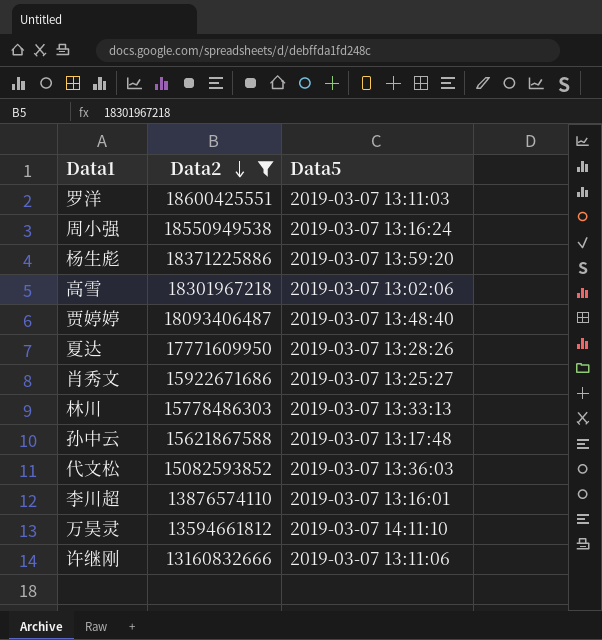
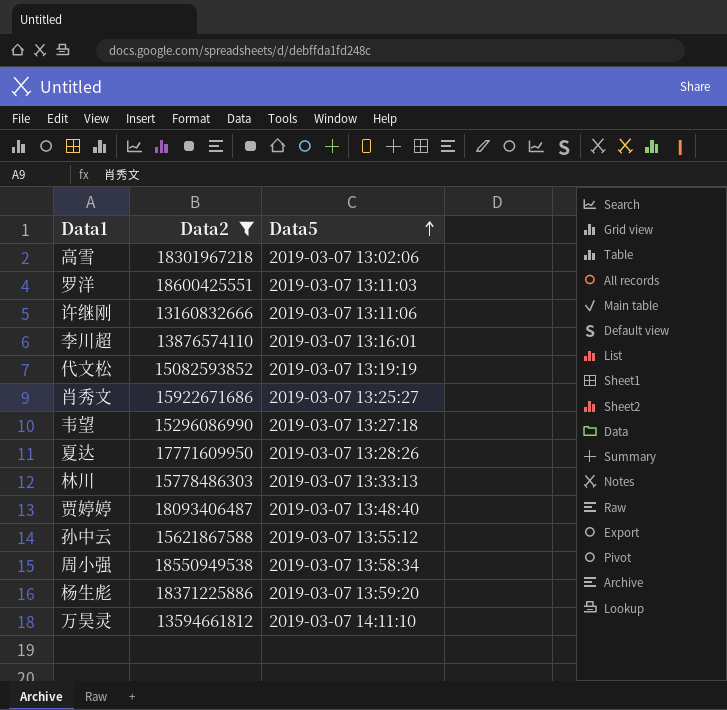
row order: Data2 descending -> Data5 ascending
代文松 | Data5: 2019-03-07 13:36:03 -> 2019-03-07 13:19:19
row 韦望: none -> 15296086990 | 2019-03-07 13:27:18
孙中云 | Data5: 2019-03-07 13:17:48 -> 2019-03-07 13:55:12
周小强 | Data5: 2019-03-07 13:16:24 -> 2019-03-07 13:58:34

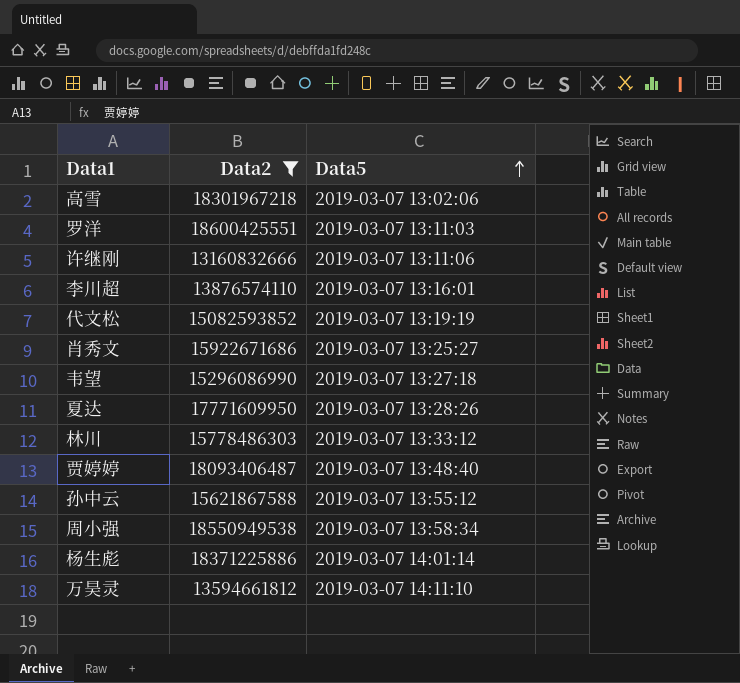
林川 | Data5: 2019-03-07 13:33:13 -> 2019-03-07 13:33:12
杨生彪 | Data5: 2019-03-07 13:59:20 -> 2019-03-07 14:01:14

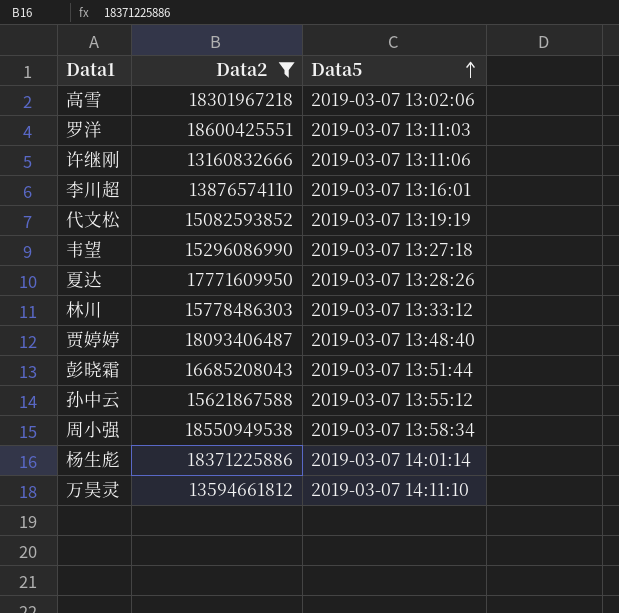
row 肖秀文: 15922671686 | 2019-03-07 13:25:27 -> none
row 彭晓霜: none -> 16685208043 | 2019-03-07 13:51:44

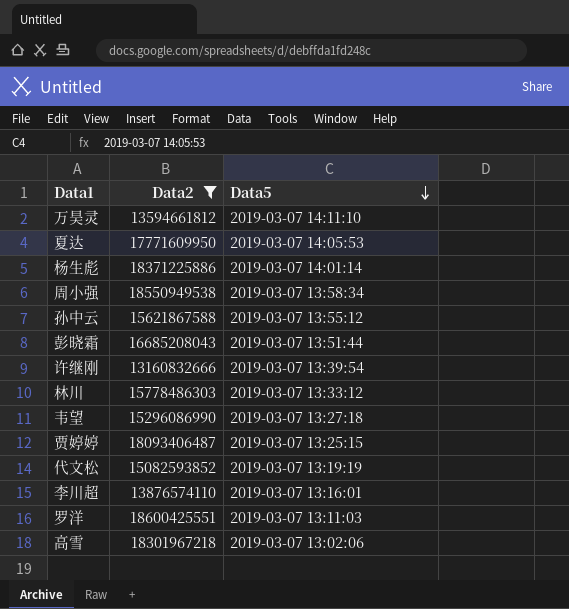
row order: Data5 ascending -> Data5 descending
夏达 | Data5: 2019-03-07 13:28:26 -> 2019-03-07 14:05:53
许继刚 | Data5: 2019-03-07 13:11:06 -> 2019-03-07 13:39:54
贾婷婷 | Data5: 2019-03-07 13:48:40 -> 2019-03-07 13:25:15

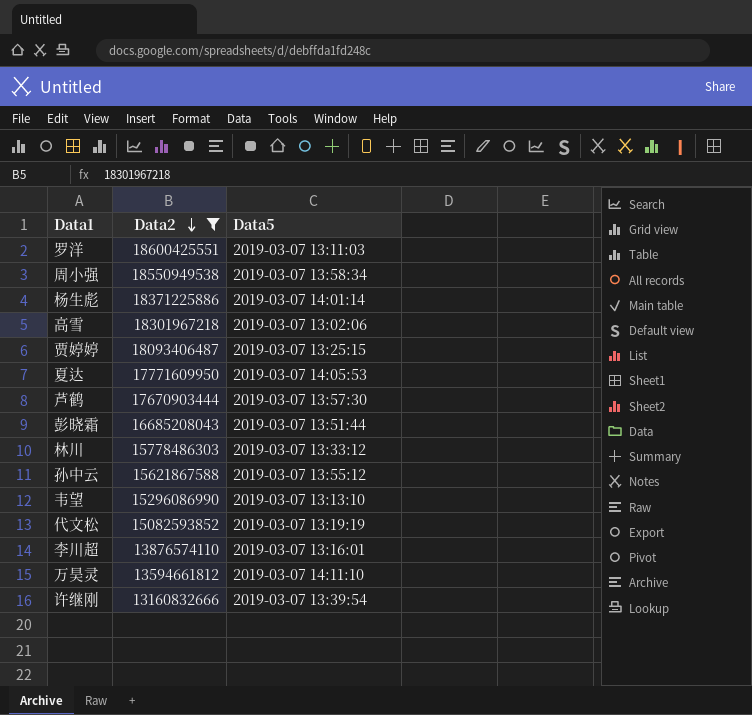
row order: Data5 descending -> Data2 descending
row 芦鹤: none -> 17670903444 | 2019-03-07 13:57:30
韦望 | Data5: 2019-03-07 13:27:18 -> 2019-03-07 13:13:10

